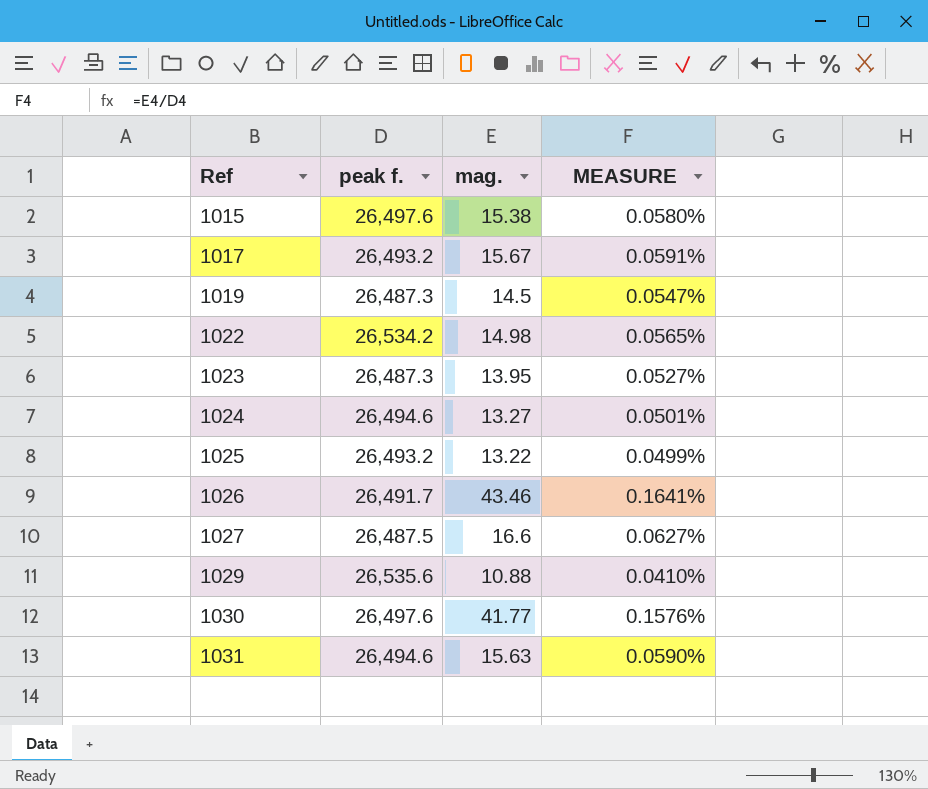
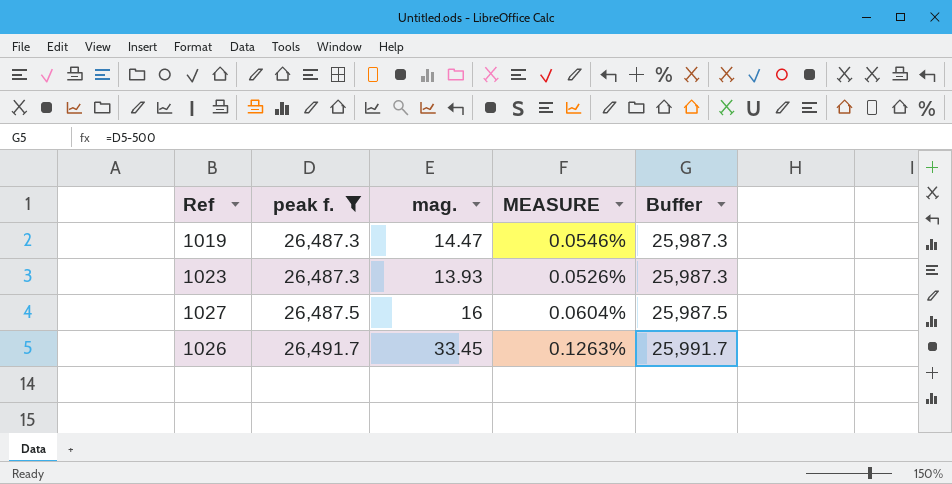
filter: none -> peak f. <= 26,491.7
row order: Ref ascending -> peak f. ascending
column Buffer | formula: none -> [peak f.] - 500
1019 | mag.: 14.5 -> 14.47
1019 | MEASURE: 0.0547% -> 0.0546%
1023 | mag.: 13.95 -> 13.93
1023 | MEASURE: 0.0527% -> 0.0526%
1027 | mag.: 16.6 -> 16
1027 | MEASURE: 0.0627% -> 0.0604%
1026 | mag.: 43.46 -> 33.45
1026 | MEASURE: 0.1641% -> 0.1263%

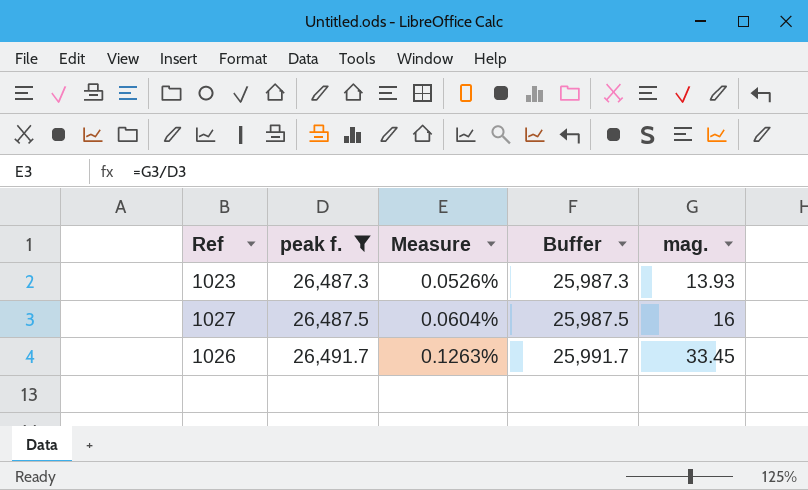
column name: MEASURE -> Measure
column mag. | position: 3 -> 5
row 1019: 26,487.3 | 14.47 | 0.0546% | 25,987.3 -> none

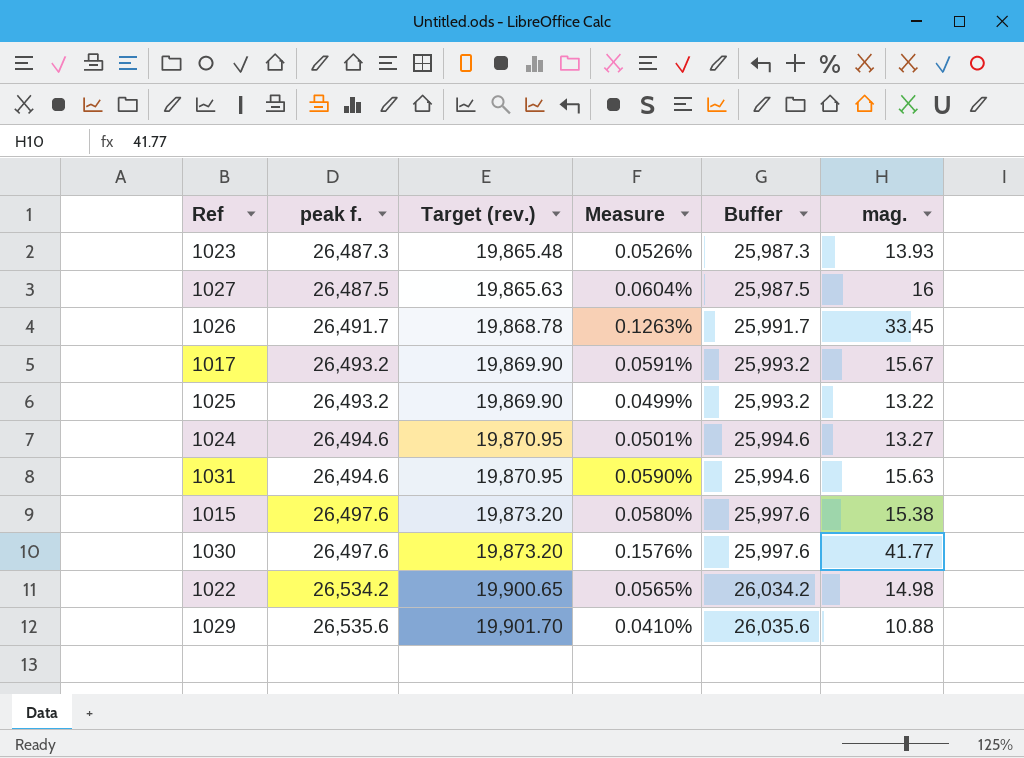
filter: peak f. <= 26,491.7 -> none
column Target (rev.) | formula: none -> [peak f.] * 0.75

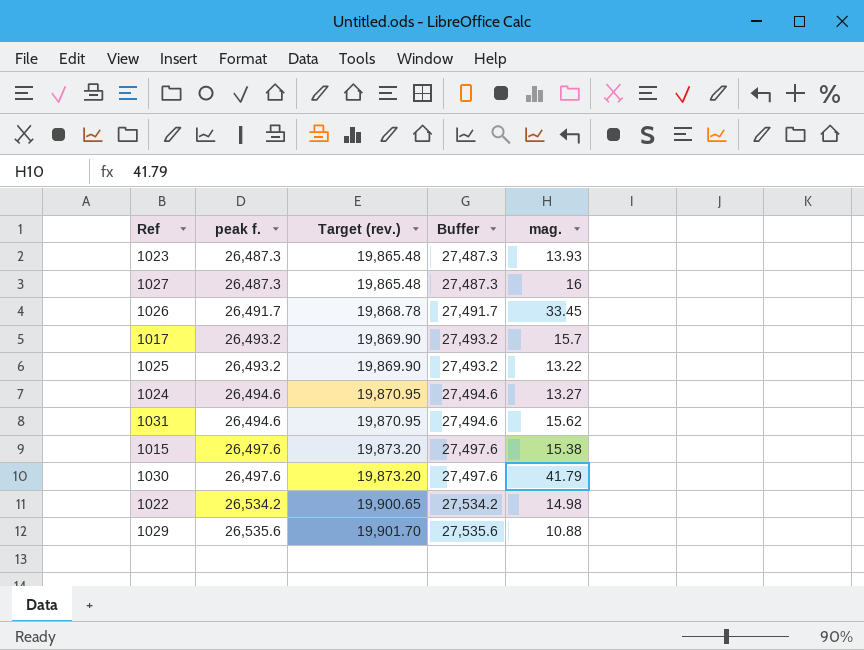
column Measure | formula: [mag.] / [peak f.] -> none
column Buffer | formula: [peak f.] - 500 -> [peak f.] + 1000
1027 | peak f.: 26,487.5 -> 26,487.3
1027 | Target (rev.): 19,865.63 -> 19,865.48
1017 | mag.: 15.67 -> 15.7
1031 | mag.: 15.63 -> 15.62
1030 | mag.: 41.77 -> 41.79

